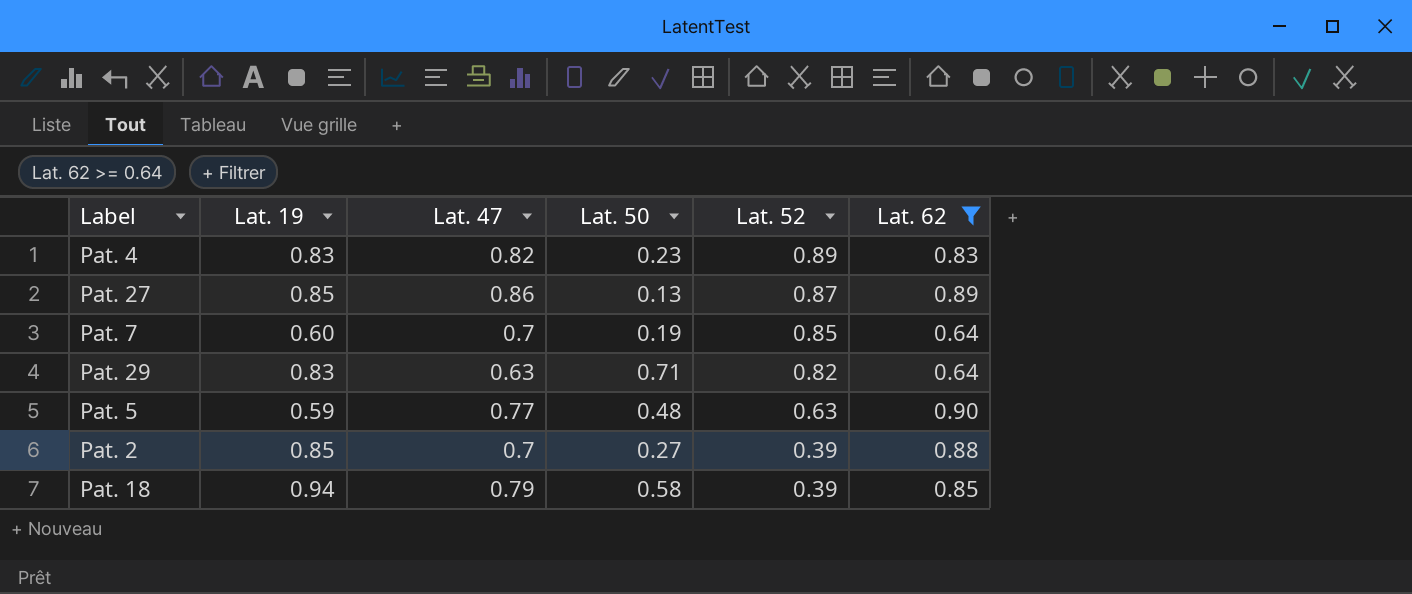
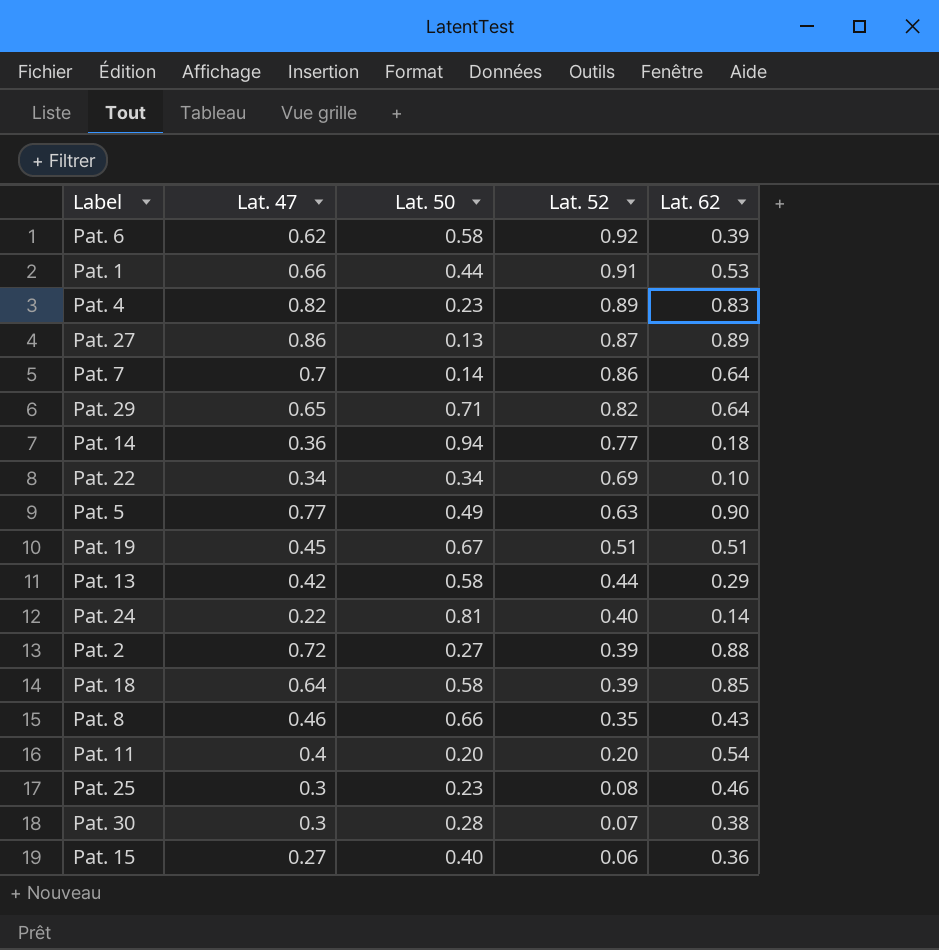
filter: Lat. 62 >= 0.64 -> none
column Lat. 19 | position: 2 -> none
Pat. 7 | Lat. 50: 0.19 -> 0.14
Pat. 7 | Lat. 52: 0.85 -> 0.86
Pat. 29 | Lat. 47: 0.63 -> 0.65
Pat. 5 | Lat. 50: 0.48 -> 0.49
Pat. 2 | Lat. 47: 0.7 -> 0.72
Pat. 18 | Lat. 47: 0.79 -> 0.64

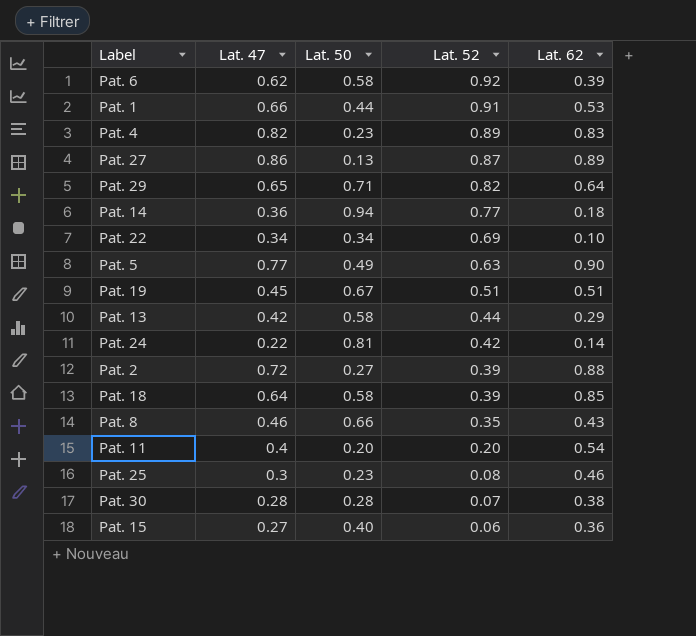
row Pat. 7: 0.7 | 0.14 | 0.86 | 0.64 -> none
Pat. 24 | Lat. 52: 0.40 -> 0.42
Pat. 30 | Lat. 47: 0.3 -> 0.28

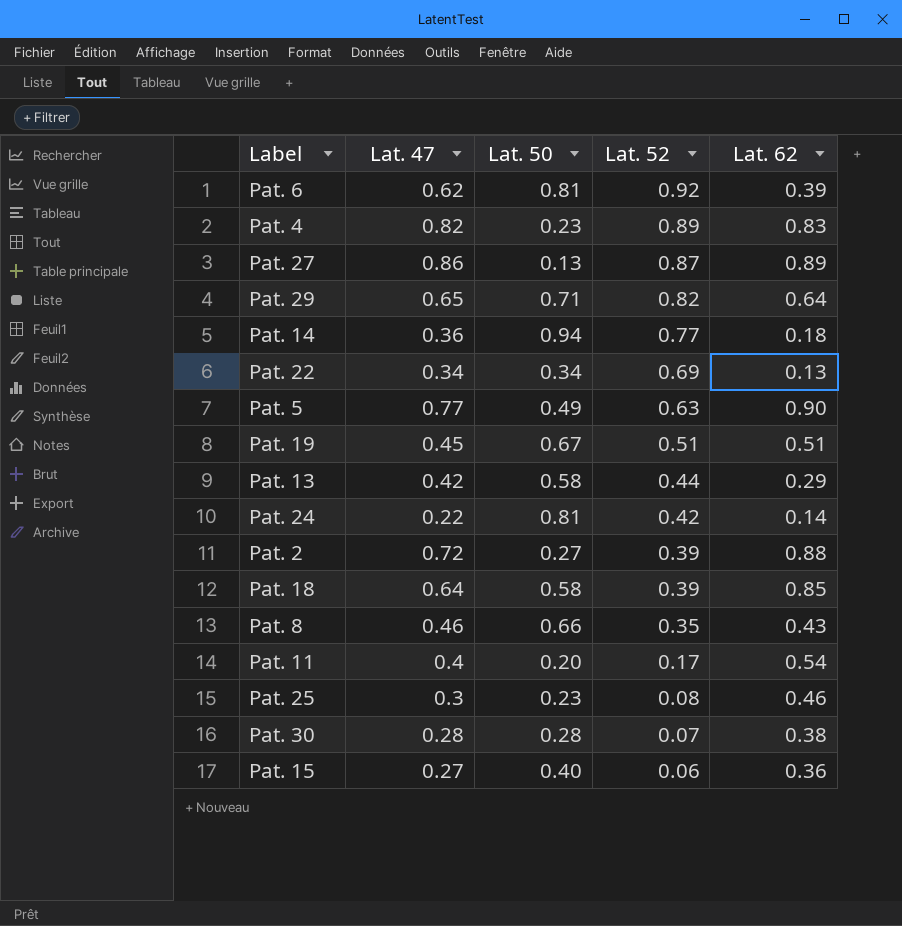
row Pat. 1: 0.66 | 0.44 | 0.91 | 0.53 -> none
Pat. 6 | Lat. 50: 0.58 -> 0.81
Pat. 22 | Lat. 62: 0.10 -> 0.13
Pat. 11 | Lat. 52: 0.20 -> 0.17

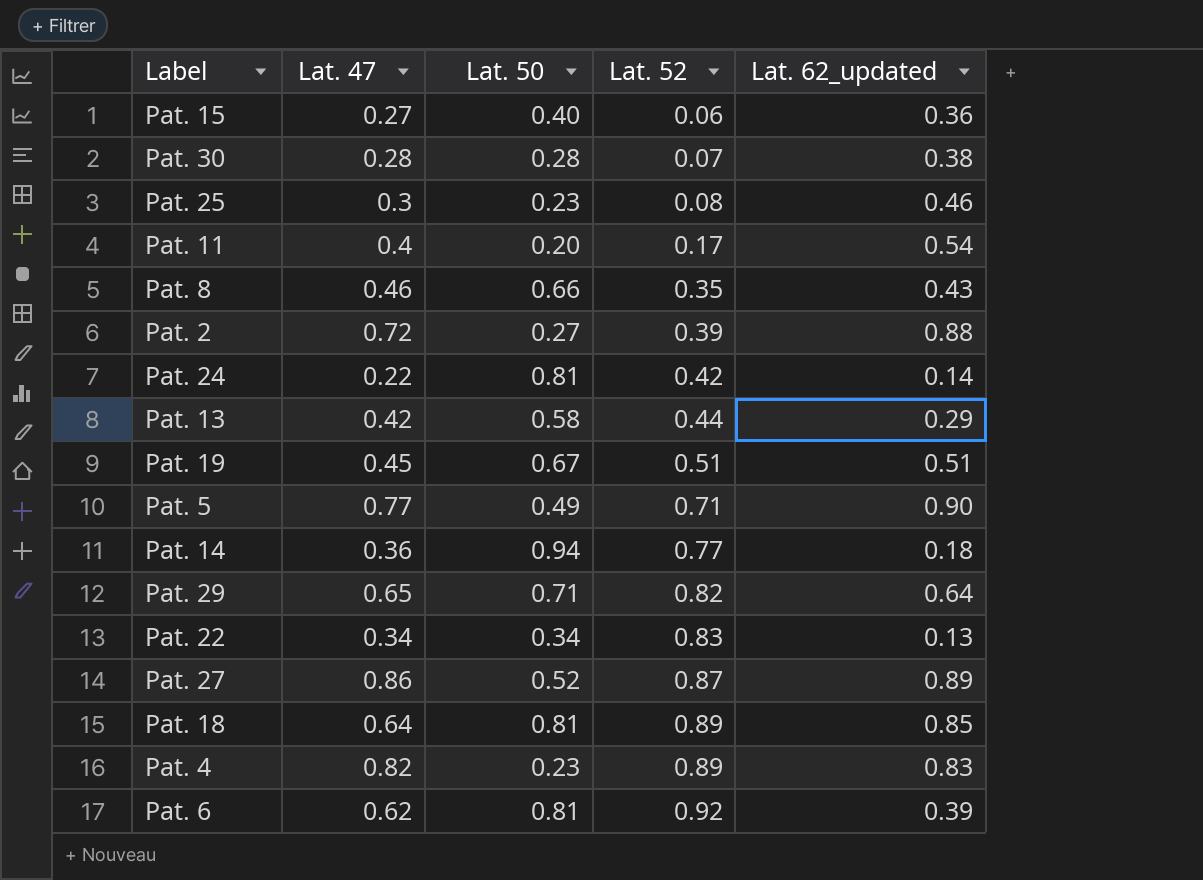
row order: Lat. 52 descending -> Lat. 52 ascending
column name: Lat. 62 -> Lat. 62_updated
Pat. 5 | Lat. 52: 0.63 -> 0.71
Pat. 22 | Lat. 52: 0.69 -> 0.83
Pat. 27 | Lat. 50: 0.13 -> 0.52
Pat. 18 | Lat. 50: 0.58 -> 0.81
Pat. 18 | Lat. 52: 0.39 -> 0.89

